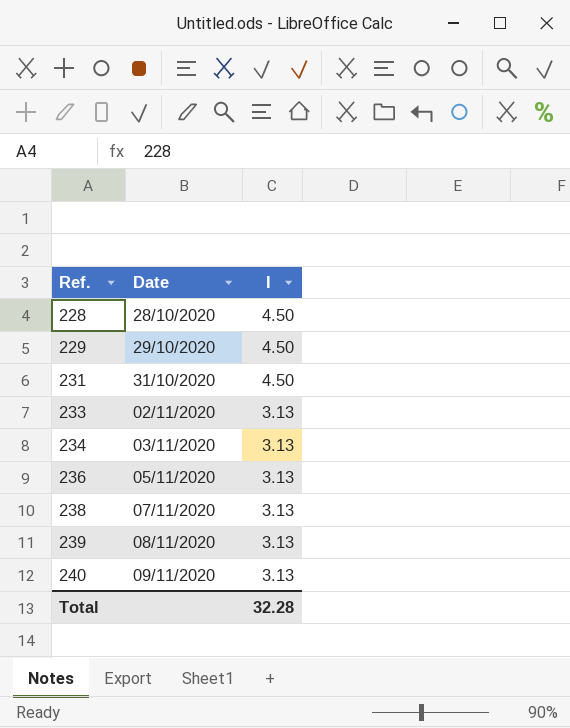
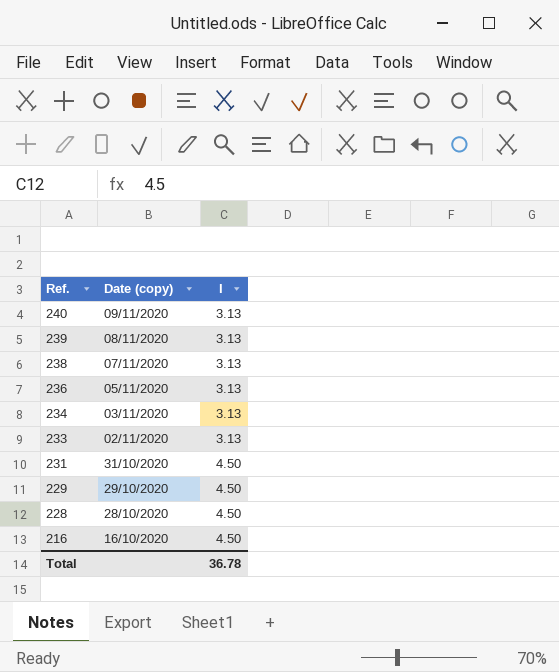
row order: Ref. ascending -> Ref. descending
column name: Date -> Date (copy)
row 216: none -> 16/10/2020 | 4.50
Total | I: 32.28 -> 36.78

